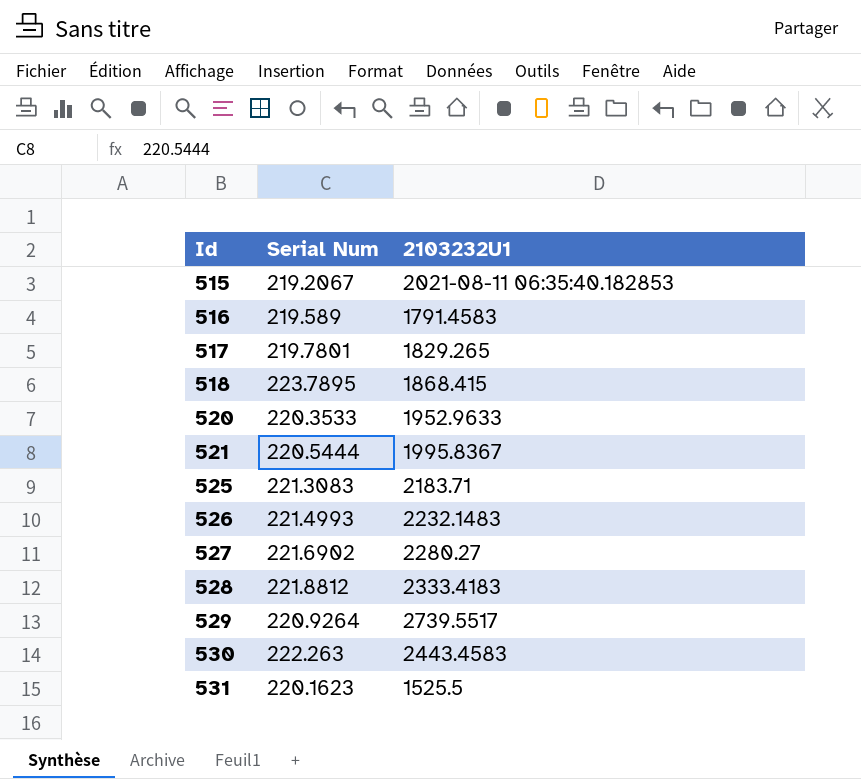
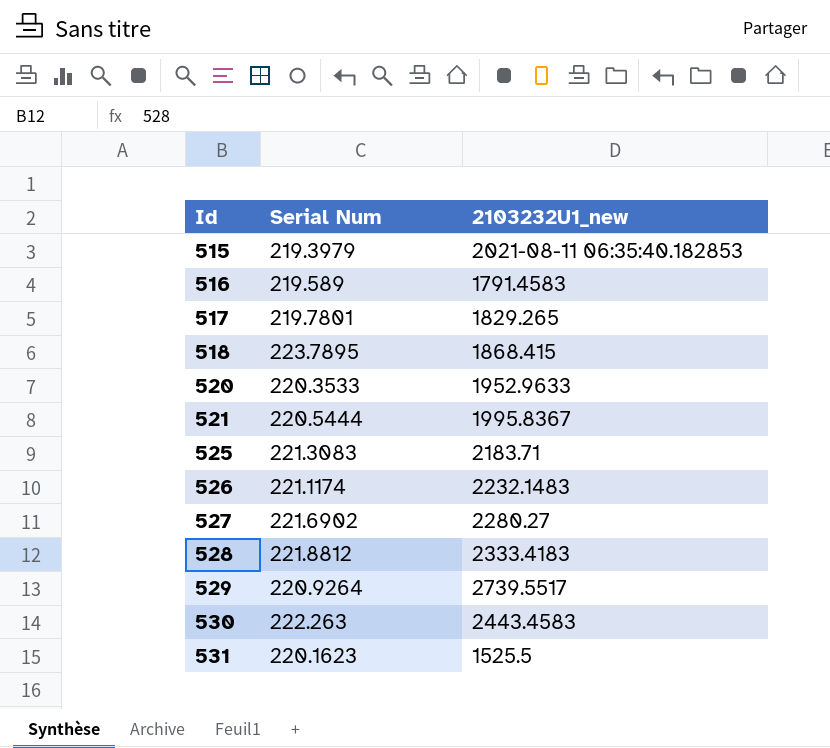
column name: 2103232U1 -> 2103232U1_new
515 | Serial Num: 219.2067 -> 219.3979
526 | Serial Num: 221.4993 -> 221.1174

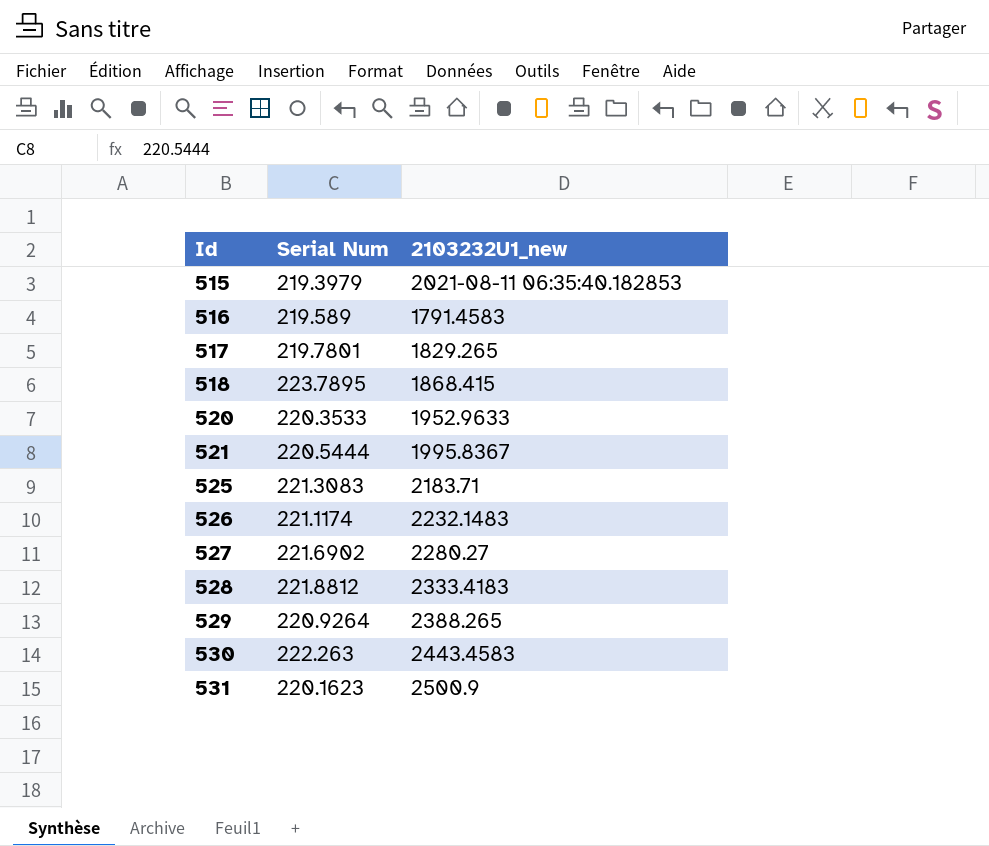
529 | 2103232U1_new: 2739.5517 -> 2388.265
531 | 2103232U1_new: 1525.5 -> 2500.9

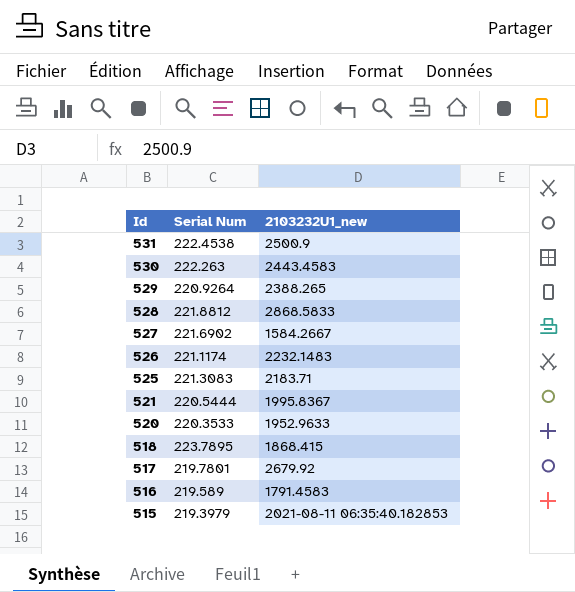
row order: Id ascending -> Id descending
531 | Serial Num: 220.1623 -> 222.4538
528 | 2103232U1_new: 2333.4183 -> 2868.5833
527 | 2103232U1_new: 2280.27 -> 1584.2667
517 | 2103232U1_new: 1829.265 -> 2679.92

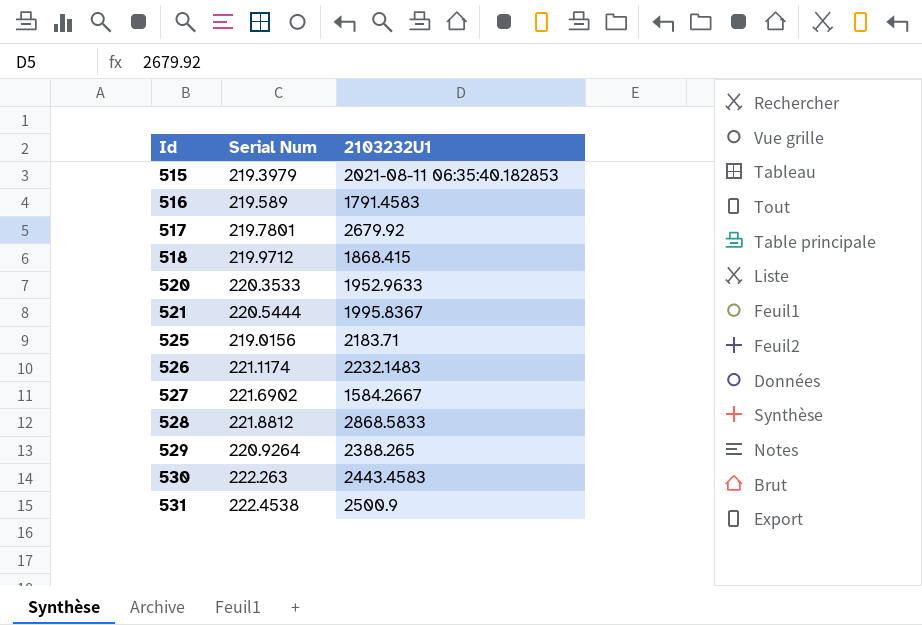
row order: Id descending -> Id ascending
column name: 2103232U1_new -> 2103232U1
518 | Serial Num: 223.7895 -> 219.9712
525 | Serial Num: 221.3083 -> 219.0156

